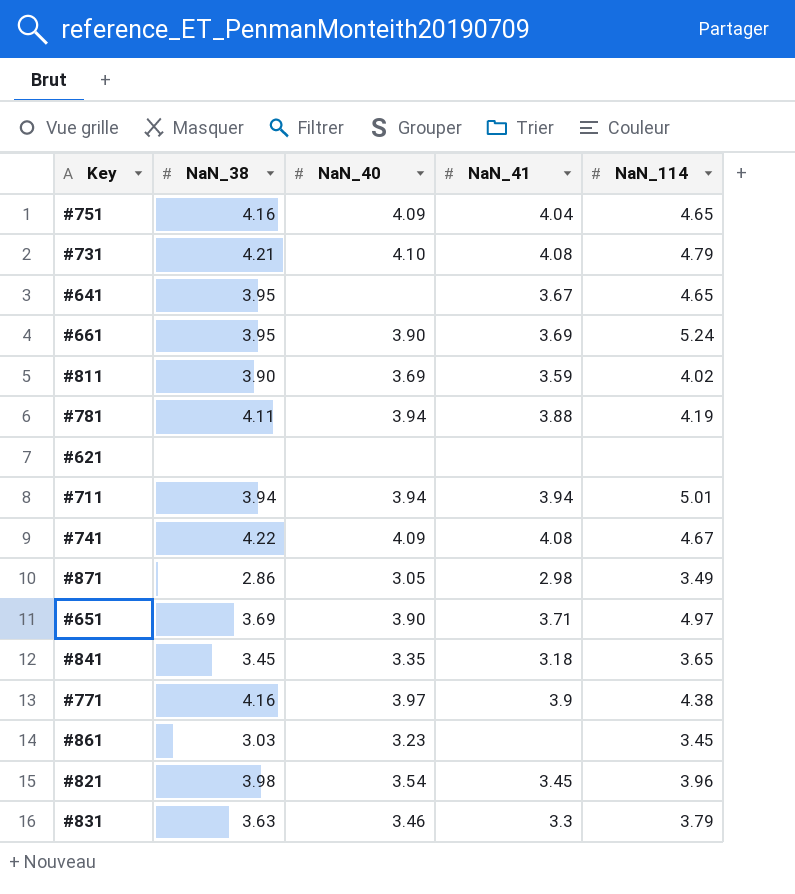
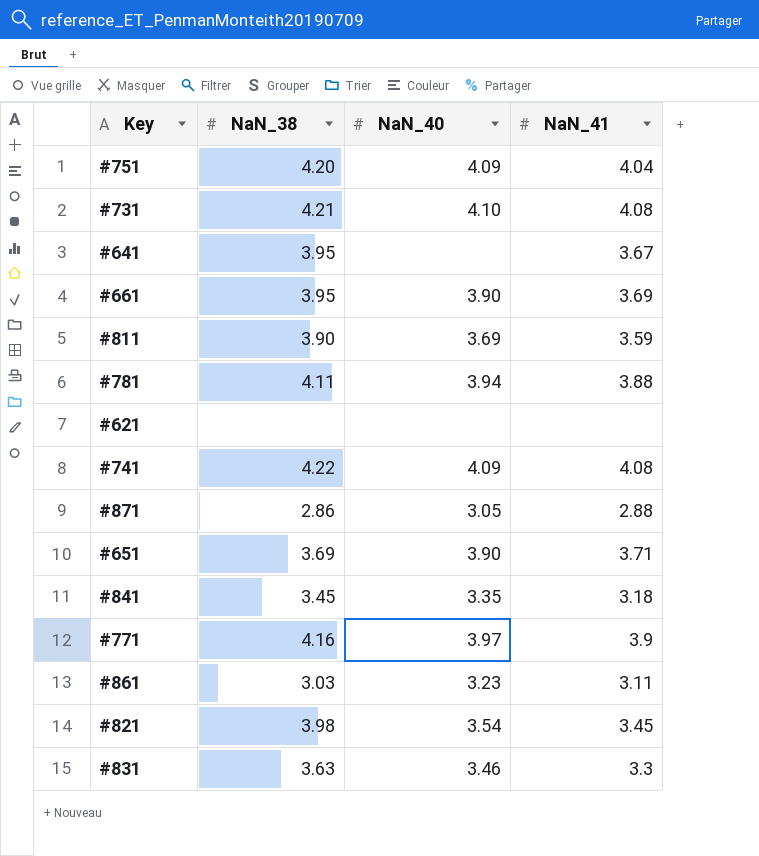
column NaN_114 | position: 5 -> none
row #711: 3.94 | 3.94 | 3.94 | 5.01 -> none
#751 | NaN_38: 4.16 -> 4.20
#871 | NaN_41: 2.98 -> 2.88
#861 | NaN_41: none -> 3.11

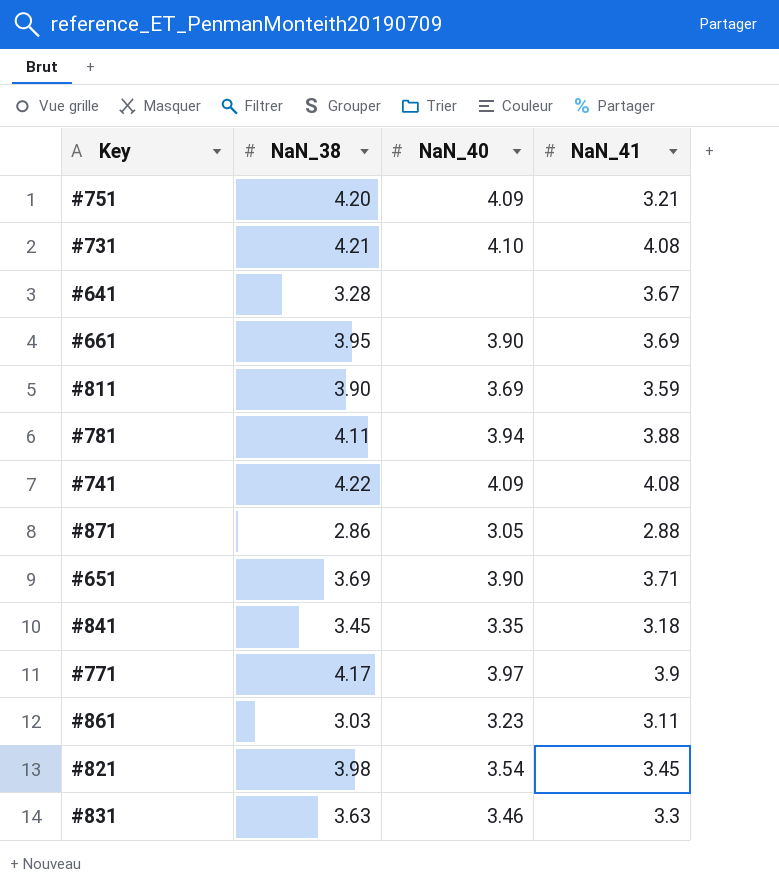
row #621: none | none | none -> none
#751 | NaN_41: 4.04 -> 3.21
#641 | NaN_38: 3.95 -> 3.28
#771 | NaN_38: 4.16 -> 4.17

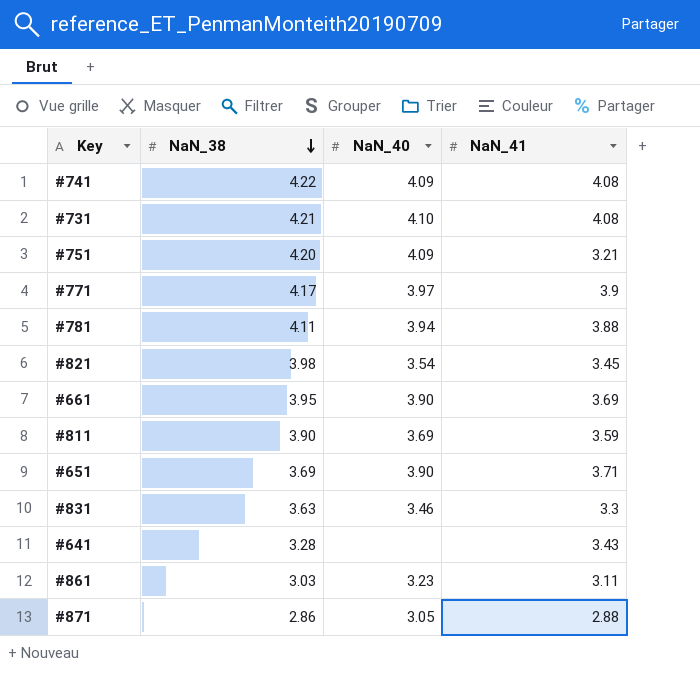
row order: none -> NaN_38 descending
row #841: 3.45 | 3.35 | 3.18 -> none
#641 | NaN_41: 3.67 -> 3.43

